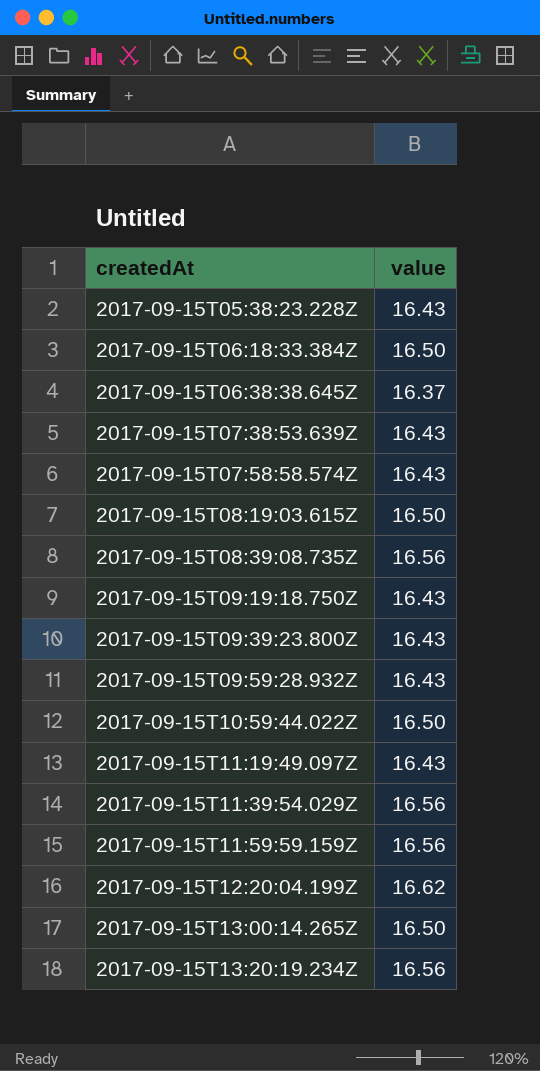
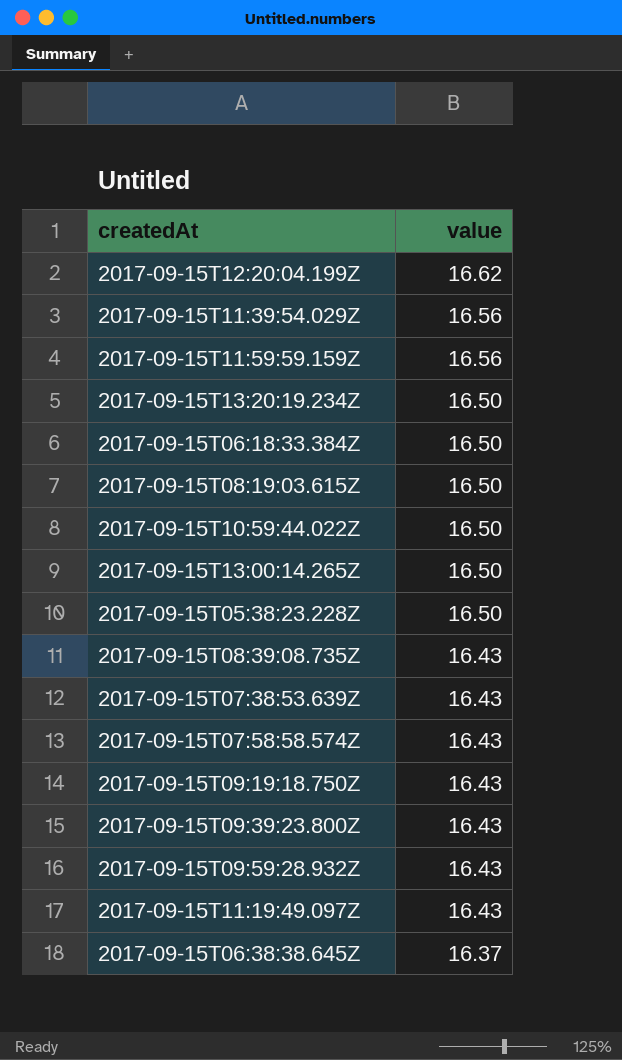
row order: createdAt ascending -> value descending
2017-09-15T13:20:19.234Z | value: 16.56 -> 16.50
2017-09-15T05:38:23.228Z | value: 16.43 -> 16.50
2017-09-15T08:39:08.735Z | value: 16.56 -> 16.43

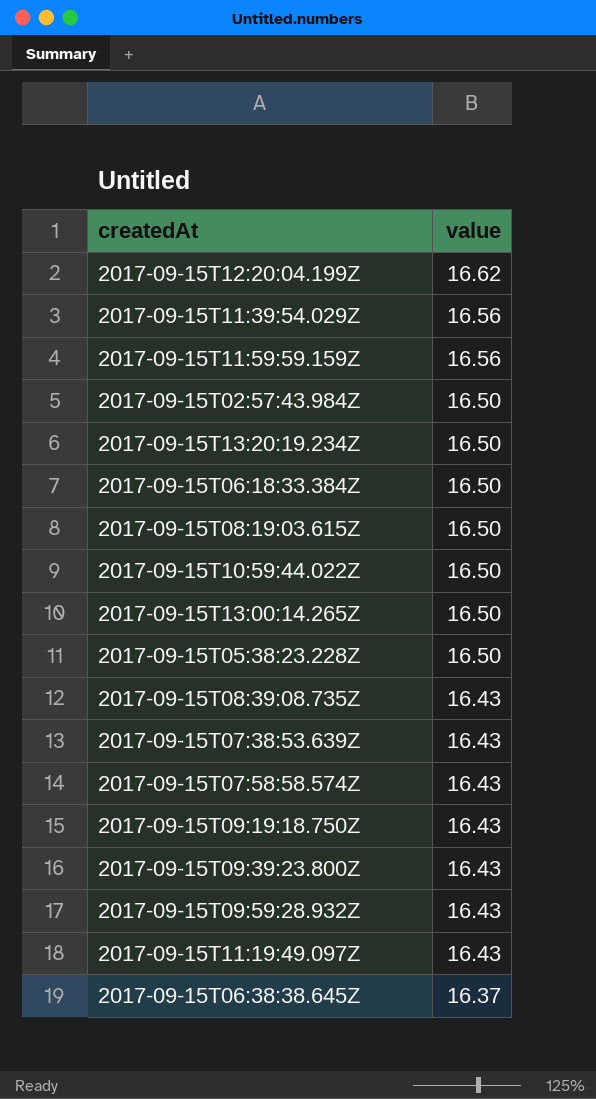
row 2017-09-15T02:57:43.984Z: none -> 16.50

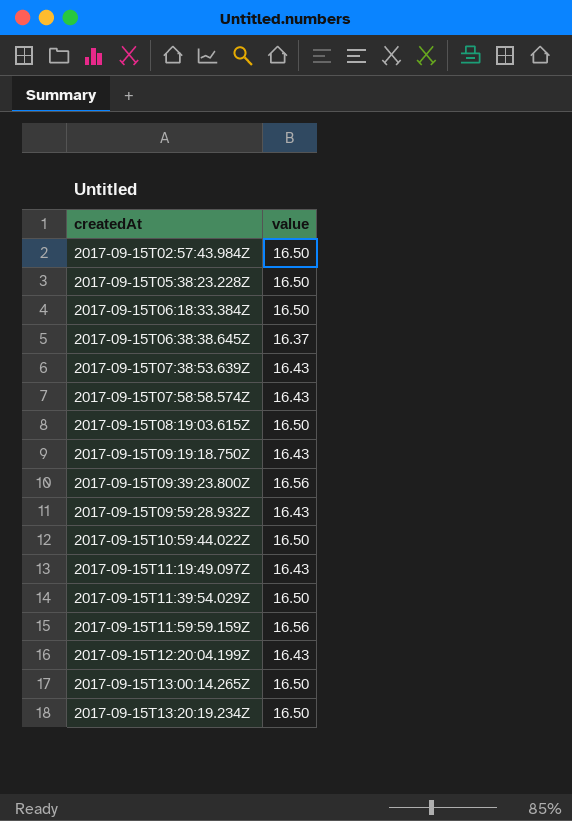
row order: value descending -> createdAt ascending
row 2017-09-15T08:39:08.735Z: 16.43 -> none
2017-09-15T09:39:23.800Z | value: 16.43 -> 16.56
2017-09-15T11:39:54.029Z | value: 16.56 -> 16.50
2017-09-15T12:20:04.199Z | value: 16.62 -> 16.43

